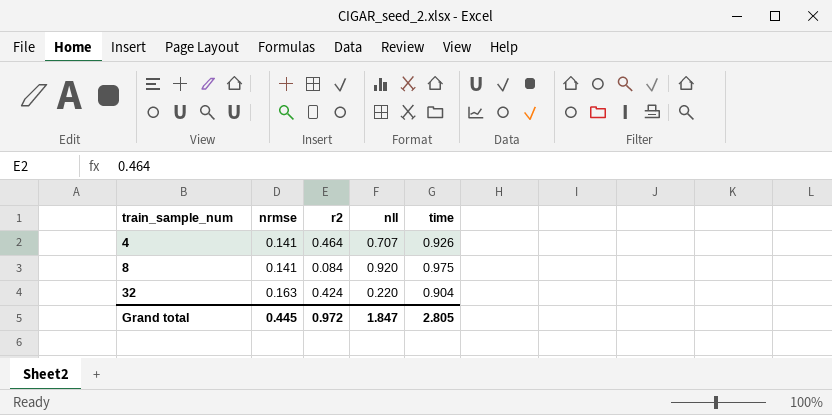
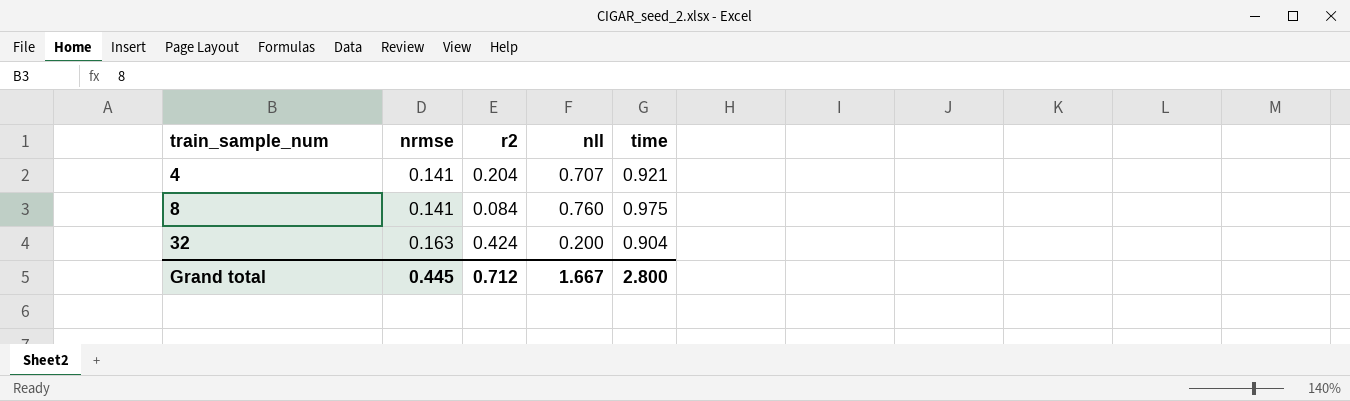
4 | r2: 0.464 -> 0.204
4 | time: 0.926 -> 0.921
8 | nll: 0.920 -> 0.760
32 | nll: 0.220 -> 0.200
Grand total | r2: 0.972 -> 0.712
Grand total | nll: 1.847 -> 1.667
Grand total | time: 2.805 -> 2.800

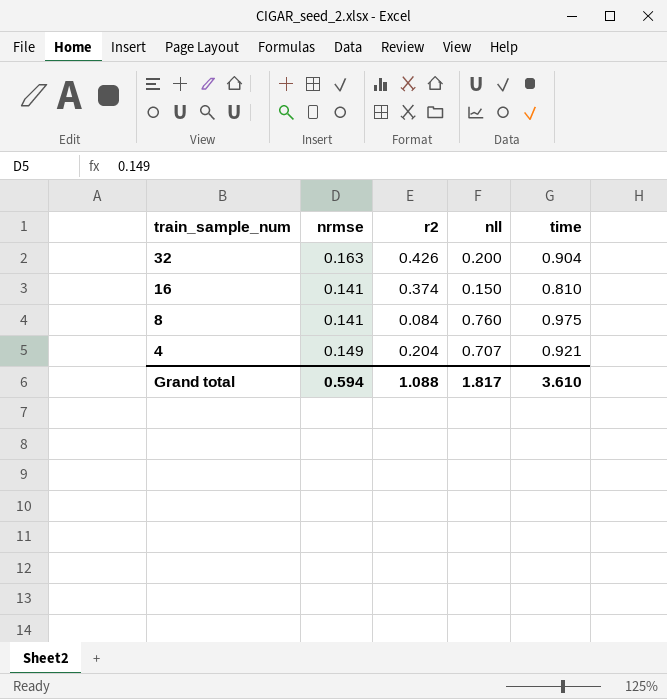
row order: train_sample_num ascending -> train_sample_num descending
32 | r2: 0.424 -> 0.426
row 16: none -> 0.141 | 0.374 | 0.150 | 0.810
4 | nrmse: 0.141 -> 0.149
Grand total | nrmse: 0.445 -> 0.594
Grand total | r2: 0.712 -> 1.088
Grand total | nll: 1.667 -> 1.817
Grand total | time: 2.800 -> 3.610

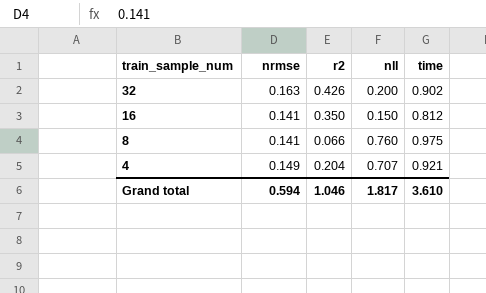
32 | time: 0.904 -> 0.902
16 | r2: 0.374 -> 0.350
16 | time: 0.810 -> 0.812
8 | r2: 0.084 -> 0.066
Grand total | r2: 1.088 -> 1.046

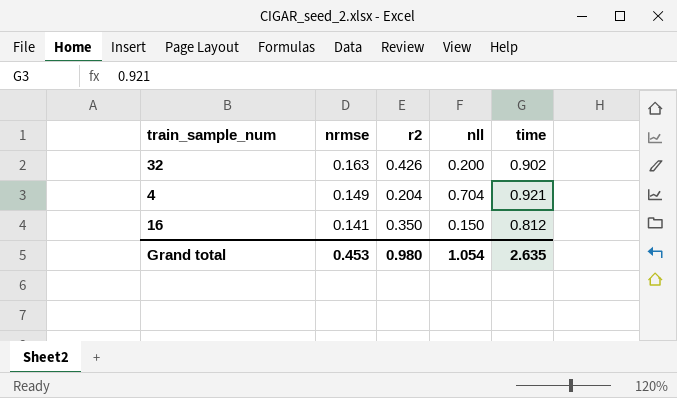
row order: train_sample_num descending -> nrmse descending
row 8: 0.141 | 0.066 | 0.760 | 0.975 -> none
4 | nll: 0.707 -> 0.704
Grand total | nrmse: 0.594 -> 0.453
Grand total | r2: 1.046 -> 0.980
Grand total | nll: 1.817 -> 1.054
Grand total | time: 3.610 -> 2.635

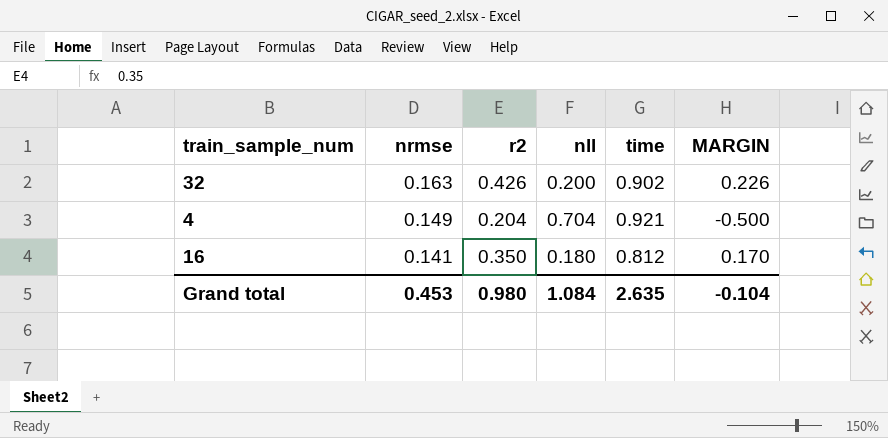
column MARGIN | formula: none -> [r2] - [nll]
16 | nll: 0.150 -> 0.180
Grand total | nll: 1.054 -> 1.084

